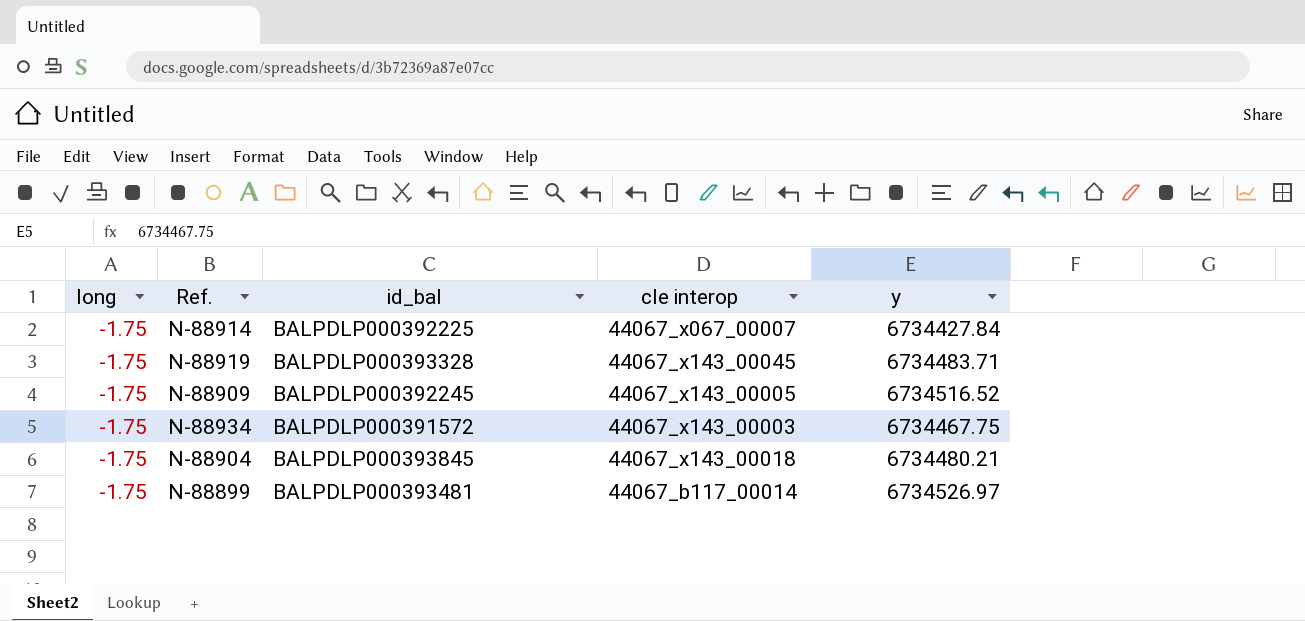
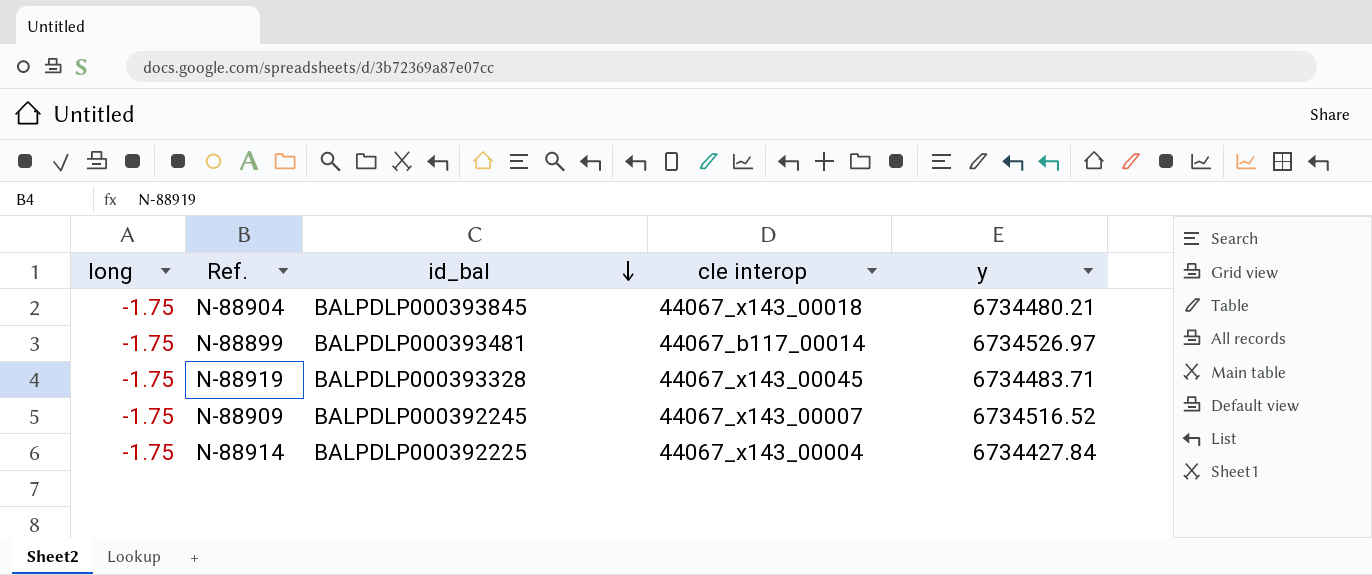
row order: none -> id_bal descending
row N-88934: -1.75 | BALPDLP000391572 | 44067_x143_00003 | 6734467.75 -> none
N-88909 | cle interop: 44067_x143_00005 -> 44067_x143_00007
N-88914 | cle interop: 44067_x067_00007 -> 44067_x143_00004

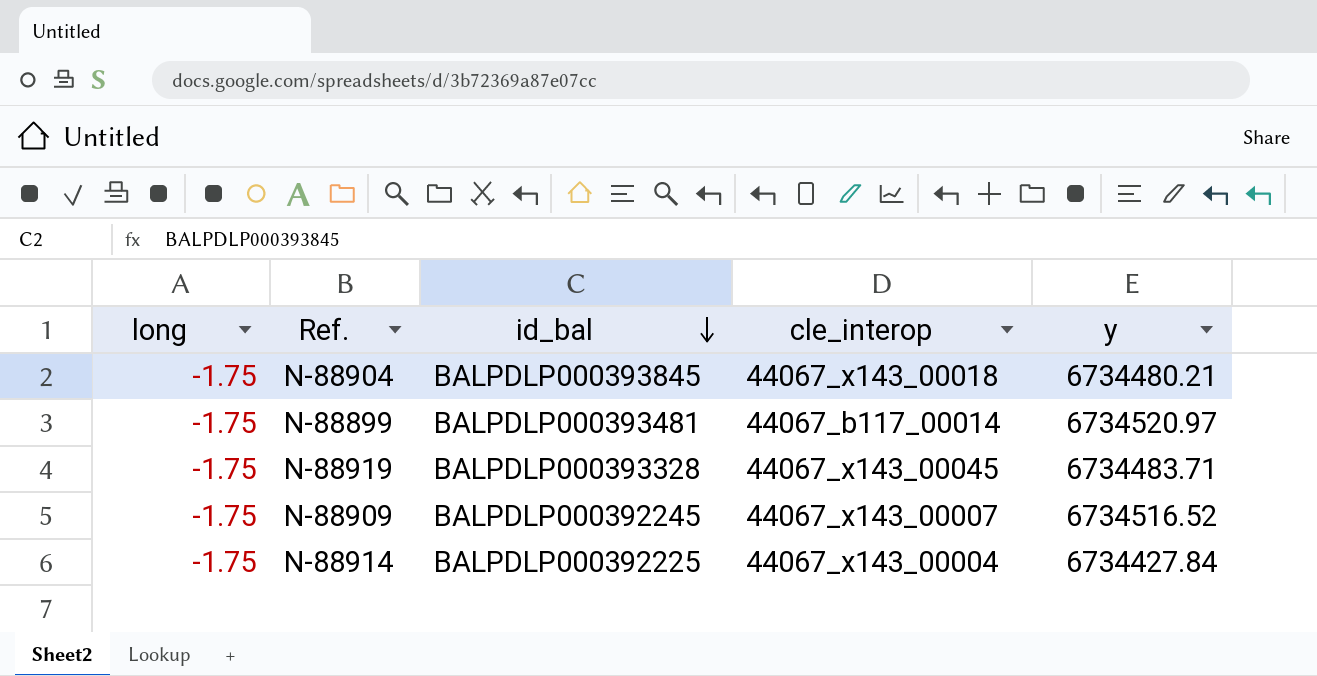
column name: cle interop -> cle_interop
N-88899 | y: 6734526.97 -> 6734520.97

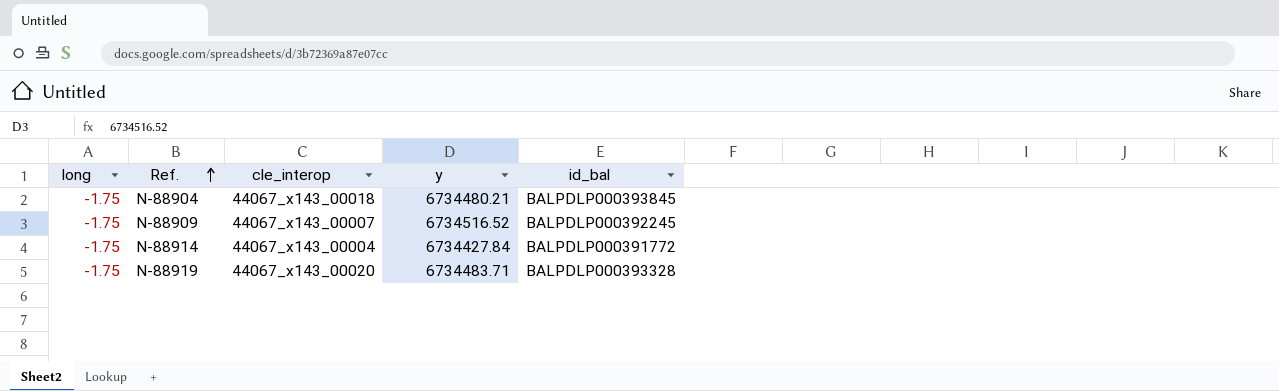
row order: id_bal descending -> Ref. ascending
column id_bal | position: 3 -> 5
row N-88899: -1.75 | BALPDLP000393481 | 44067_b117_00014 | 6734520.97 -> none
N-88914 | id_bal: BALPDLP000392225 -> BALPDLP000391772
N-88919 | cle_interop: 44067_x143_00045 -> 44067_x143_00020

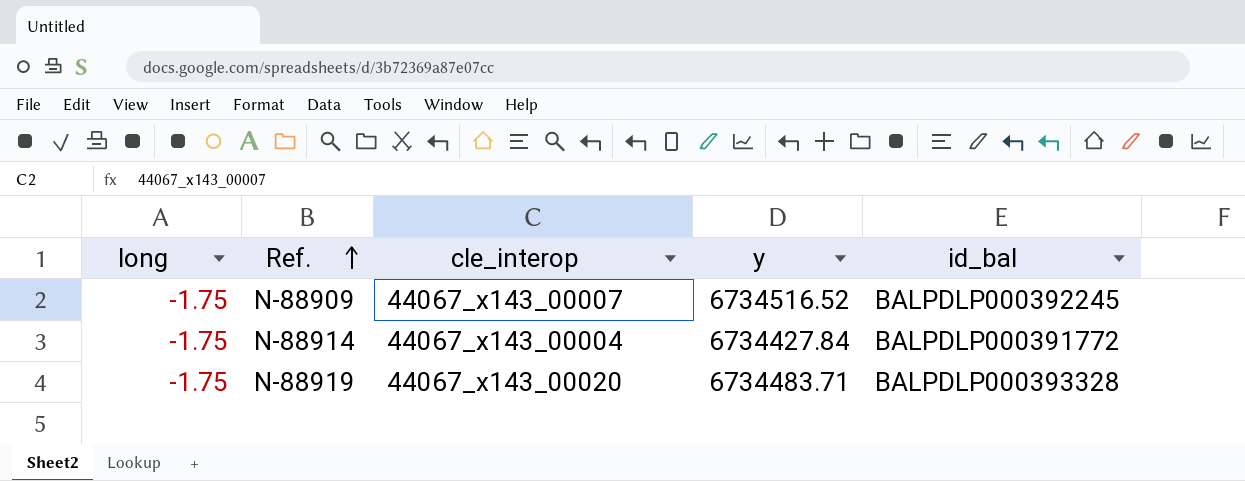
row N-88904: -1.75 | 44067_x143_00018 | 6734480.21 | BALPDLP000393845 -> none

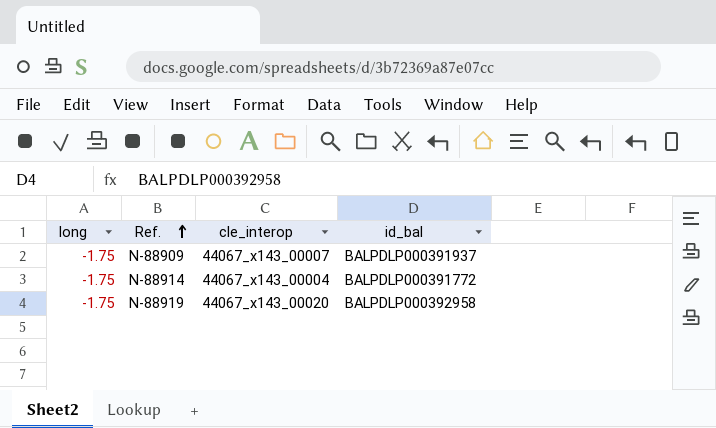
column y | position: 4 -> none
N-88909 | id_bal: BALPDLP000392245 -> BALPDLP000391937
N-88919 | id_bal: BALPDLP000393328 -> BALPDLP000392958

